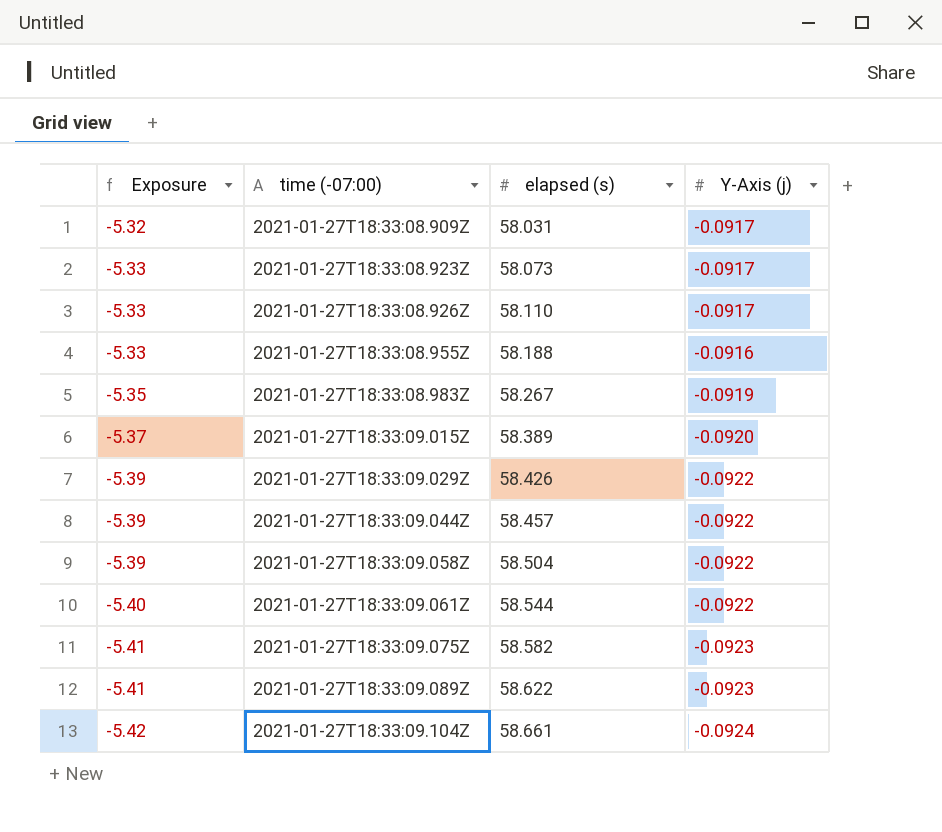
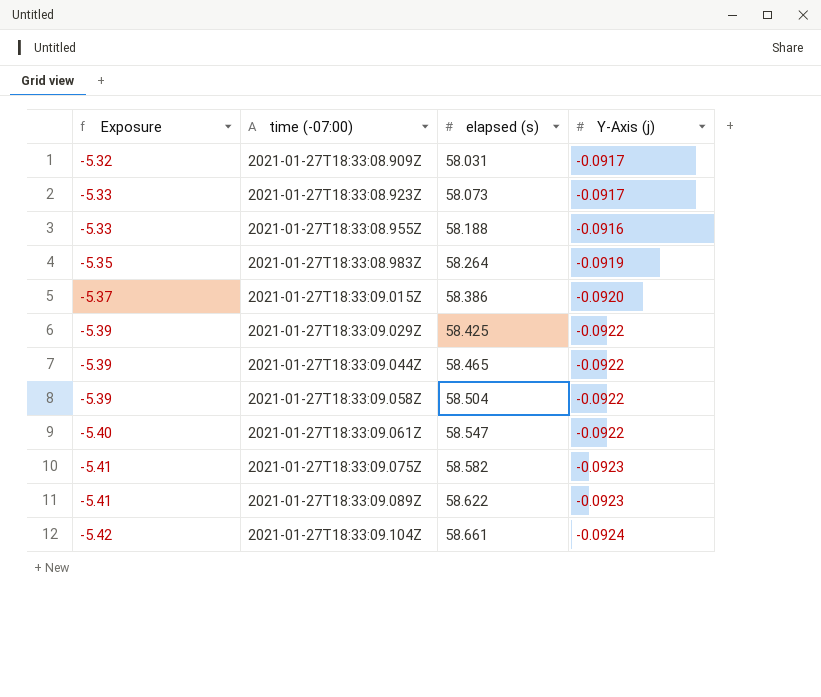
row 2021-01-27T18:33:08.926Z: -5.33 | 58.110 | -0.0917 -> none
2021-01-27T18:33:08.983Z | elapsed (s): 58.267 -> 58.264
2021-01-27T18:33:09.015Z | elapsed (s): 58.389 -> 58.386
2021-01-27T18:33:09.029Z | elapsed (s): 58.426 -> 58.425
2021-01-27T18:33:09.044Z | elapsed (s): 58.457 -> 58.465
2021-01-27T18:33:09.061Z | elapsed (s): 58.544 -> 58.547

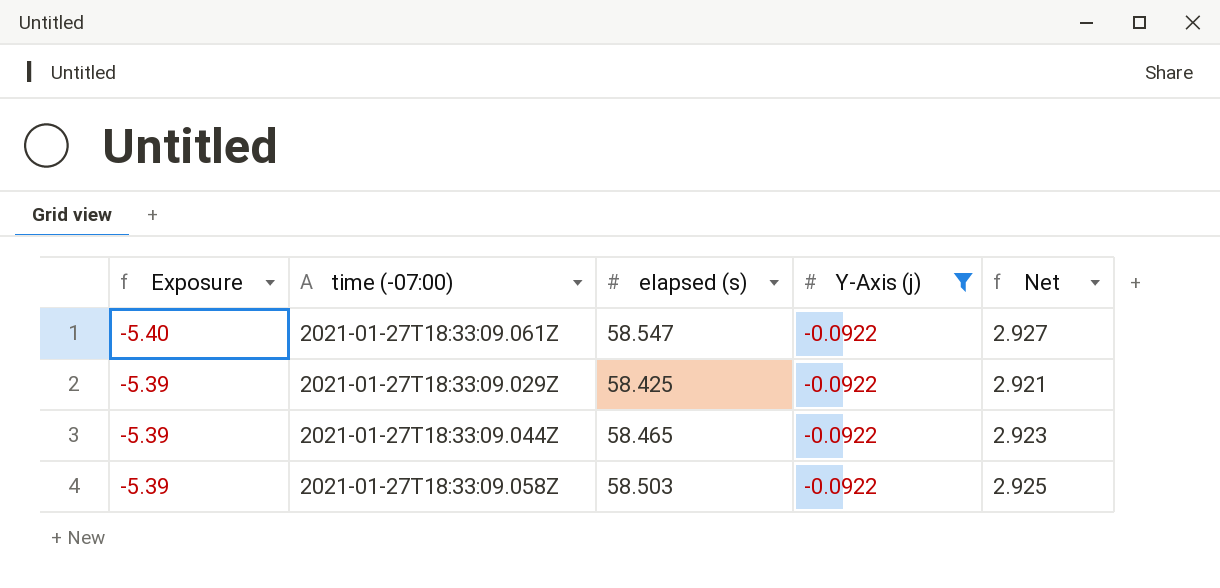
filter: none -> Y-Axis (j) = -0.0922
row order: Exposure descending -> Exposure ascending
column Net | formula: none -> [elapsed (s)] * 0.05
2021-01-27T18:33:09.058Z | elapsed (s): 58.504 -> 58.503

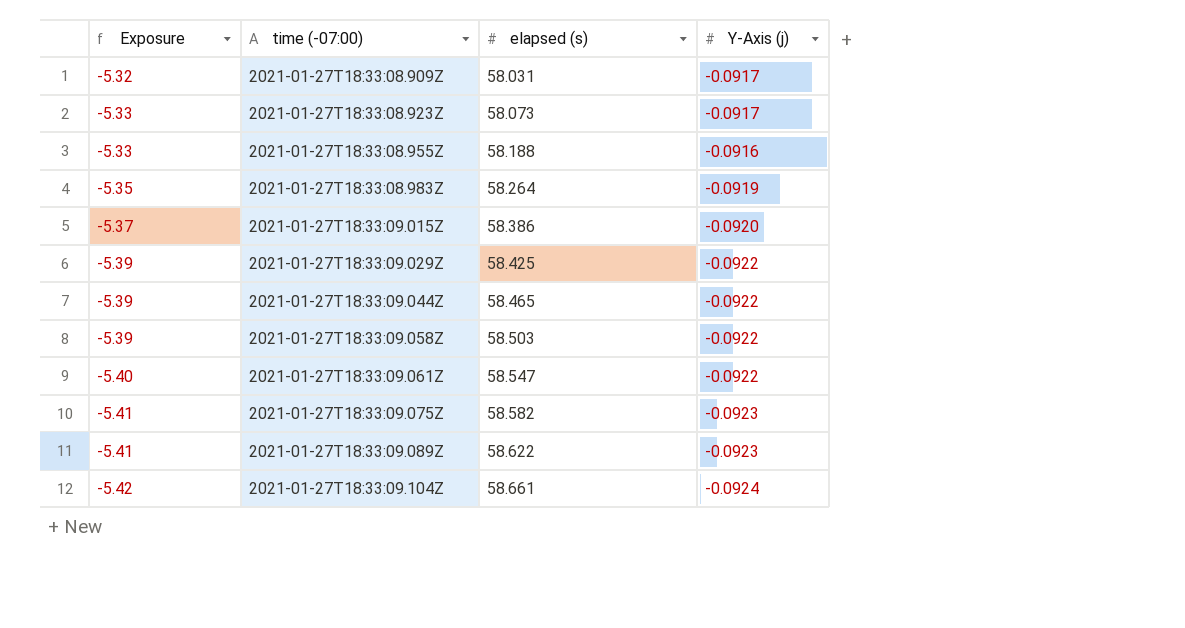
filter: Y-Axis (j) = -0.0922 -> none
row order: Exposure ascending -> Exposure descending
column Net | formula: [elapsed (s)] * 0.05 -> none

